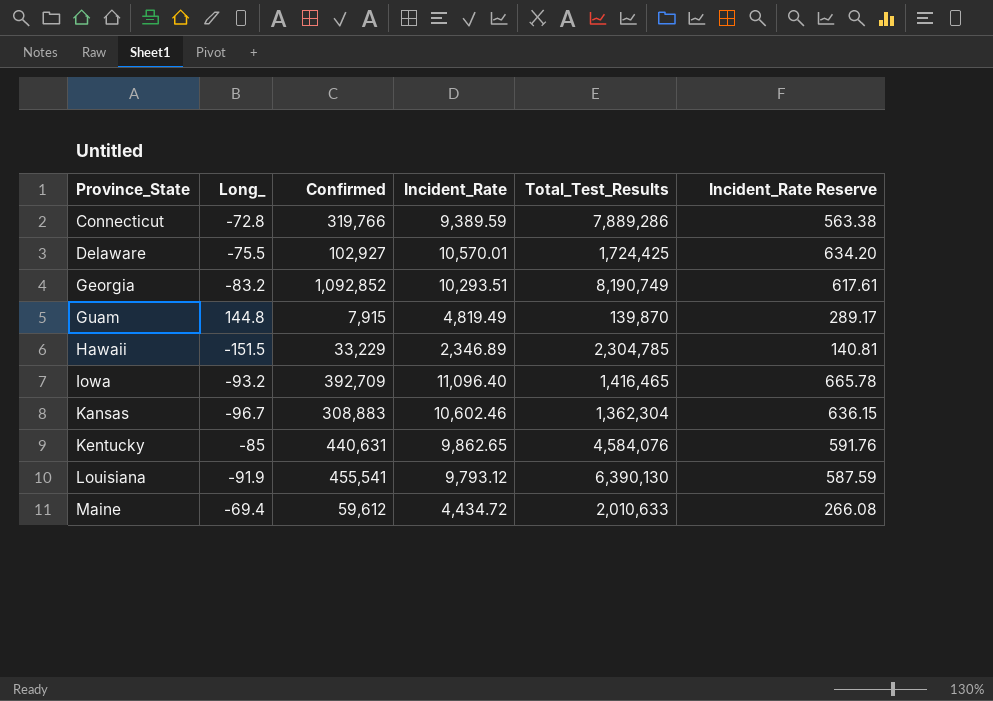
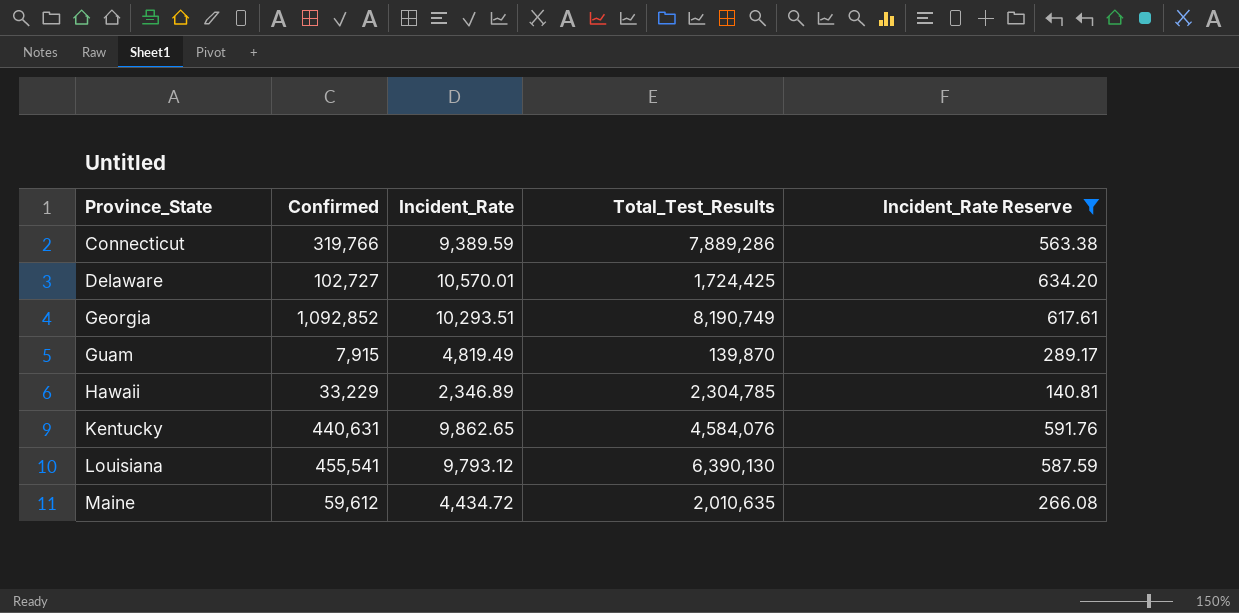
filter: none -> Incident_Rate Reserve <= 634.20
column Long_ | position: 2 -> none
Delaware | Confirmed: 102,927 -> 102,727
Maine | Total_Test_Results: 2,010,633 -> 2,010,635

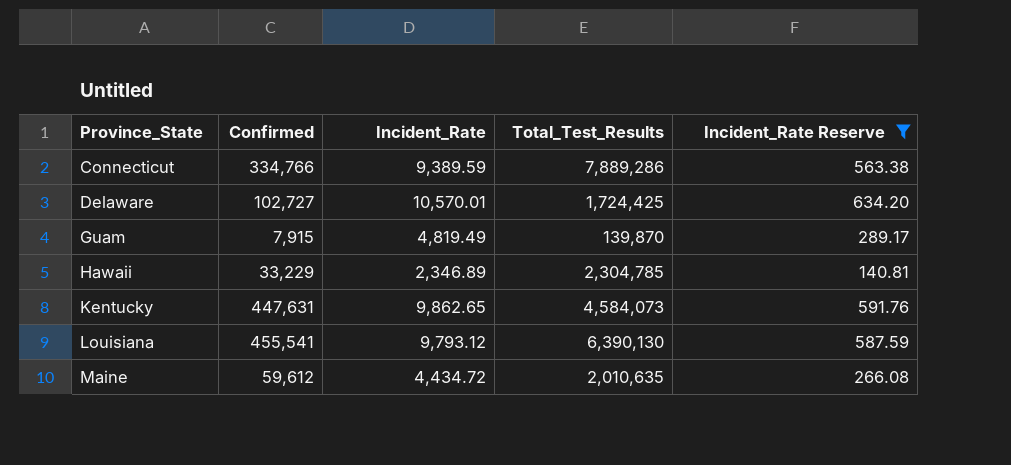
row Georgia: 1,092,852 | 10,293.51 | 8,190,749 | 617.61 -> none
Connecticut | Confirmed: 319,766 -> 334,766
Kentucky | Confirmed: 440,631 -> 447,631
Kentucky | Total_Test_Results: 4,584,076 -> 4,584,073

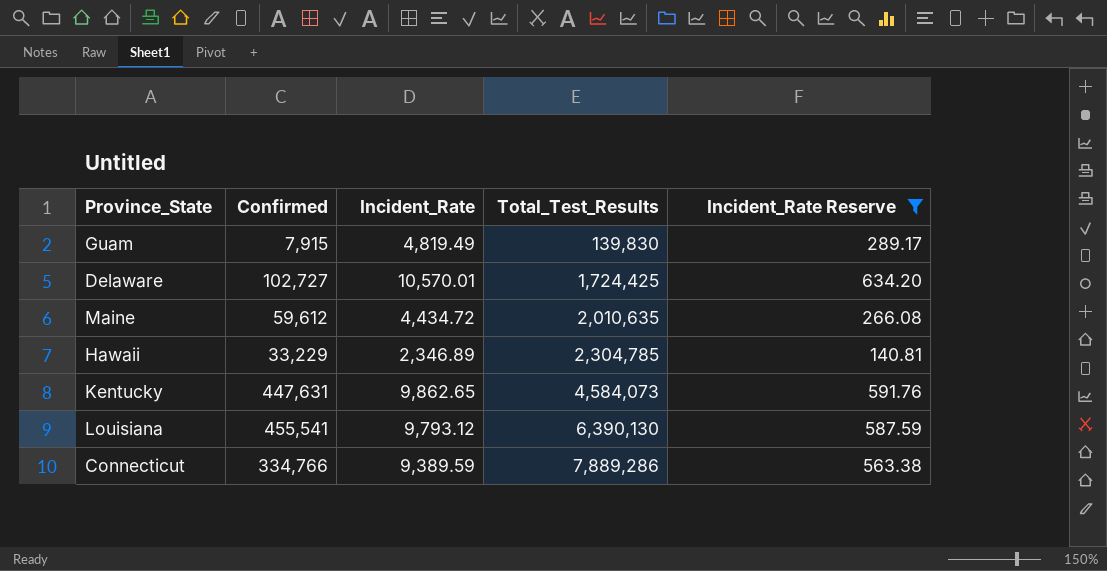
row order: Province_State ascending -> Total_Test_Results ascending
Guam | Total_Test_Results: 139,870 -> 139,830

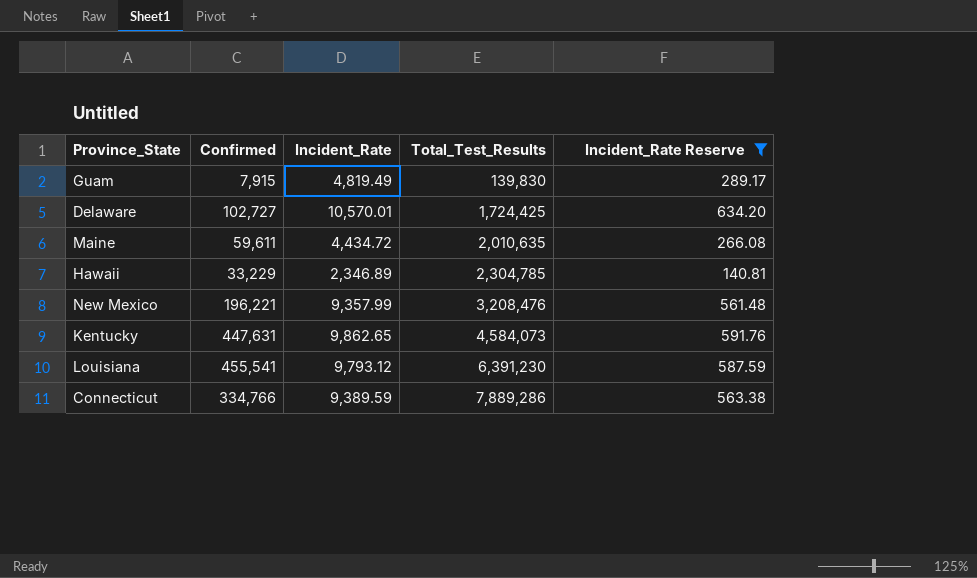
Maine | Confirmed: 59,612 -> 59,611
row New Mexico: none -> 196,221 | 9,357.99 | 3,208,476 | 561.48
Louisiana | Total_Test_Results: 6,390,130 -> 6,391,230

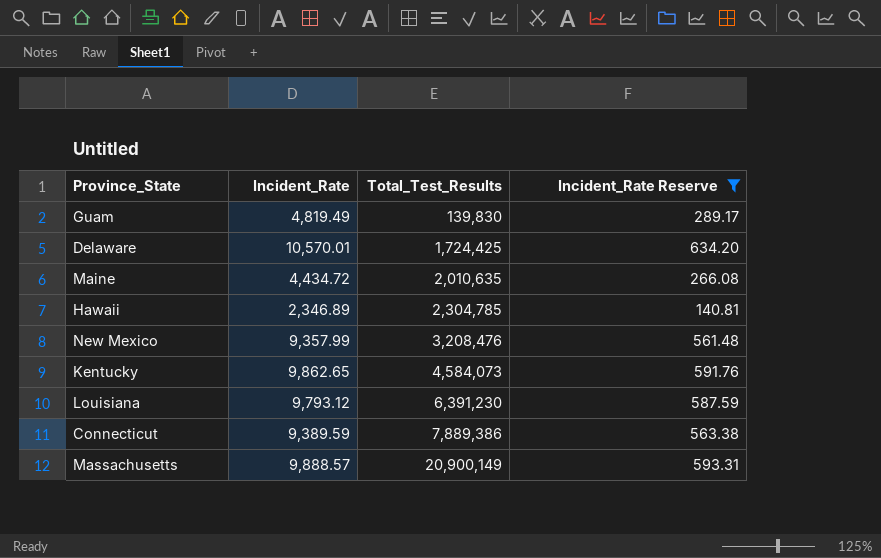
column Confirmed | position: 2 -> none
Connecticut | Total_Test_Results: 7,889,286 -> 7,889,386
row Massachusetts: none -> 9,888.57 | 20,900,149 | 593.31

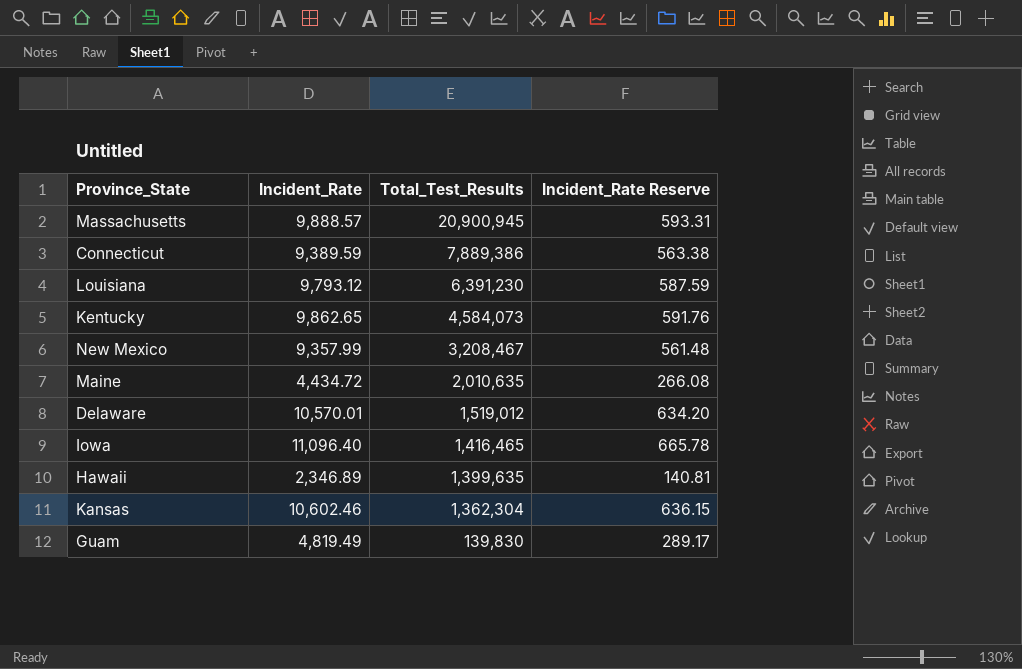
filter: Incident_Rate Reserve <= 634.20 -> none
row order: Total_Test_Results ascending -> Total_Test_Results descending
Massachusetts | Total_Test_Results: 20,900,149 -> 20,900,945
New Mexico | Total_Test_Results: 3,208,476 -> 3,208,467
Delaware | Total_Test_Results: 1,724,425 -> 1,519,012
Hawaii | Total_Test_Results: 2,304,785 -> 1,399,635

